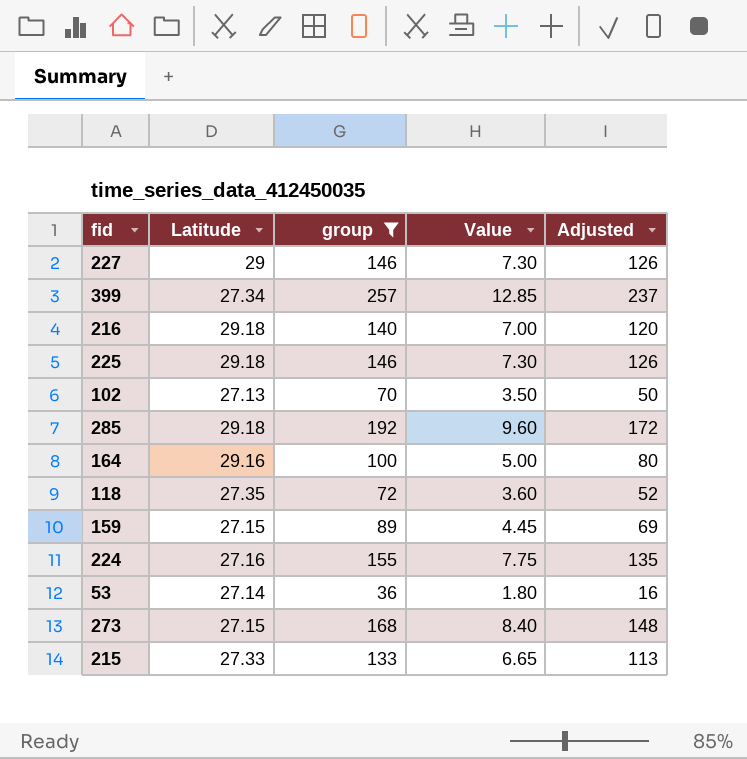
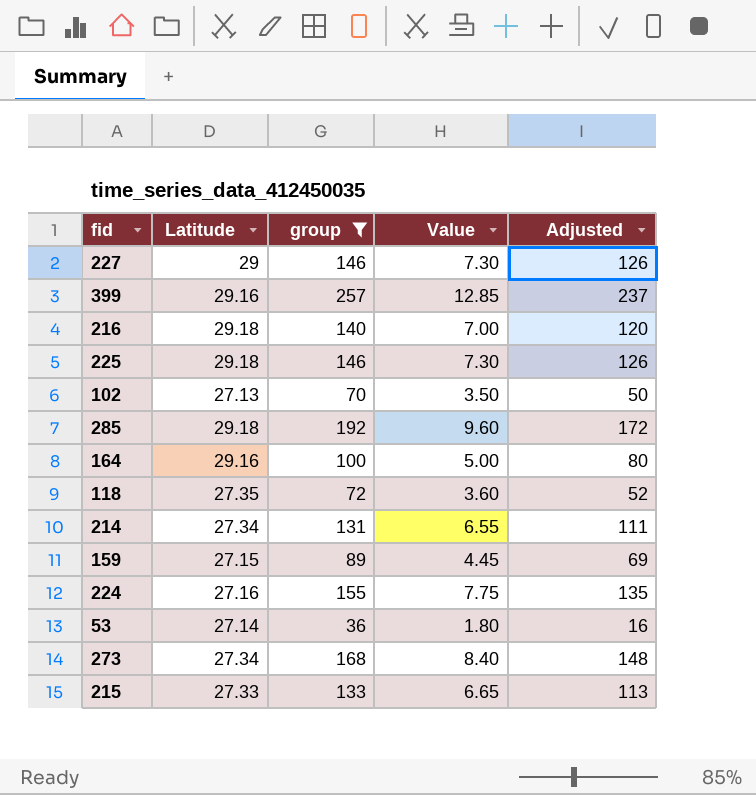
399 | Latitude: 27.34 -> 29.16
row 214: none -> 27.34 | 131 | 6.55 | 111
273 | Latitude: 27.15 -> 27.34

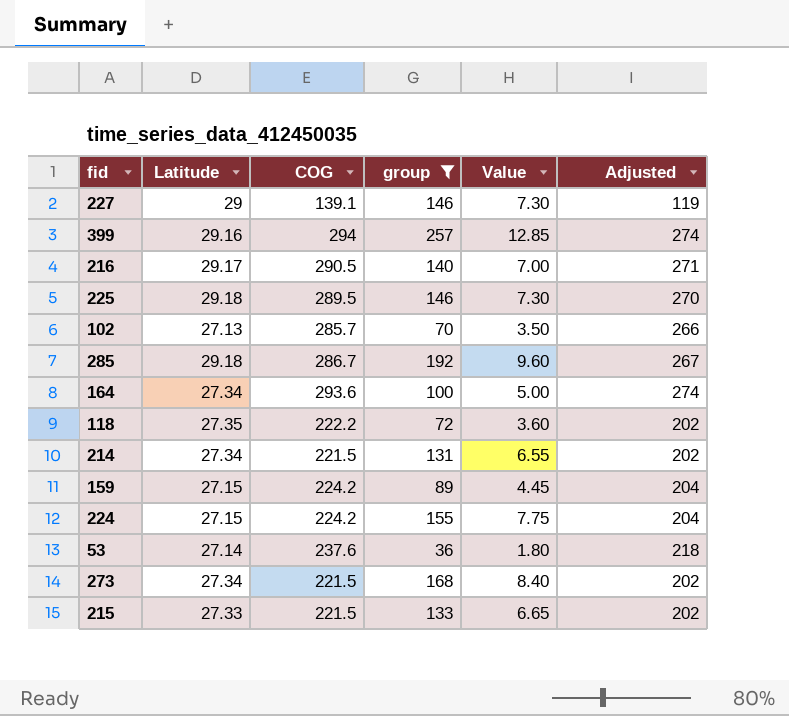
column COG | position: none -> 3
column Adjusted | formula: [group] - 20 -> [COG] - 20
216 | Latitude: 29.18 -> 29.17
164 | Latitude: 29.16 -> 27.34
224 | Latitude: 27.16 -> 27.15

